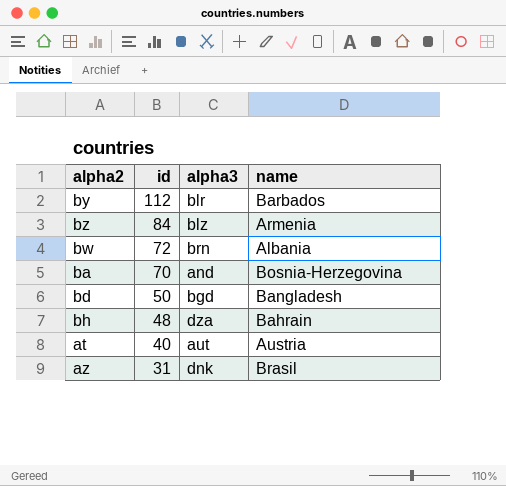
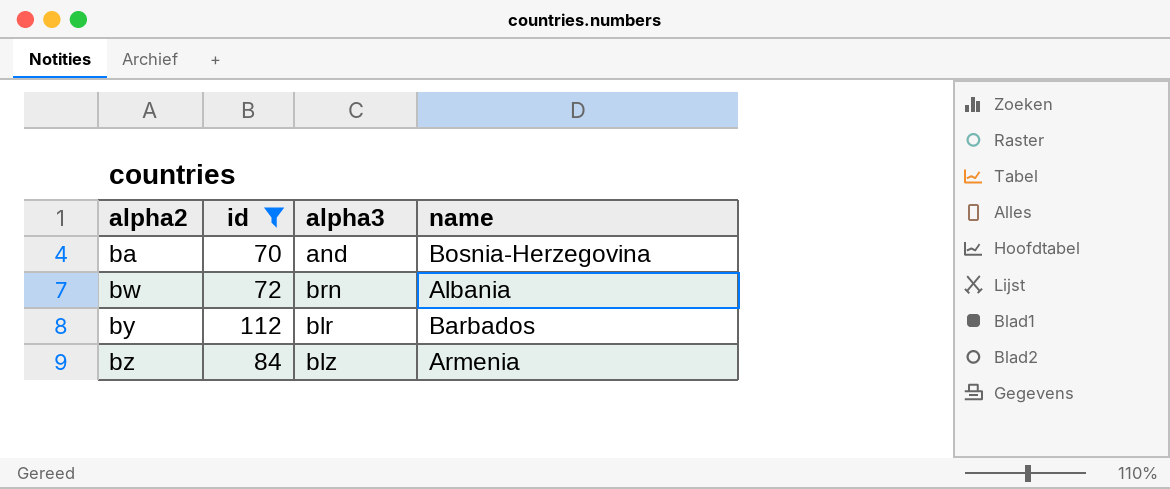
filter: none -> id >= 70
row order: id descending -> alpha2 ascending

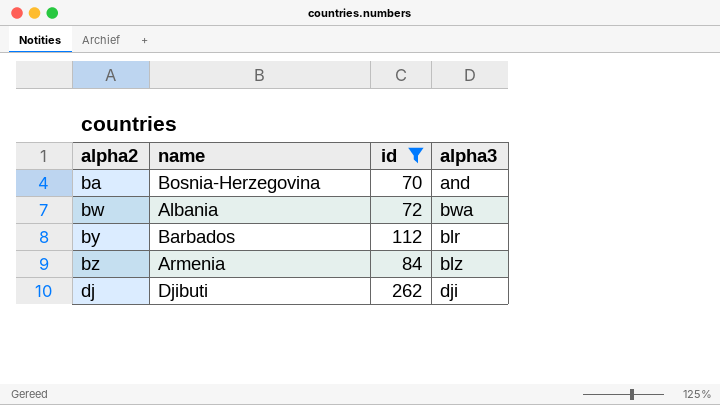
column name | position: 4 -> 2
bw | alpha3: brn -> bwa
row dj: none -> Djibuti | 262 | dji

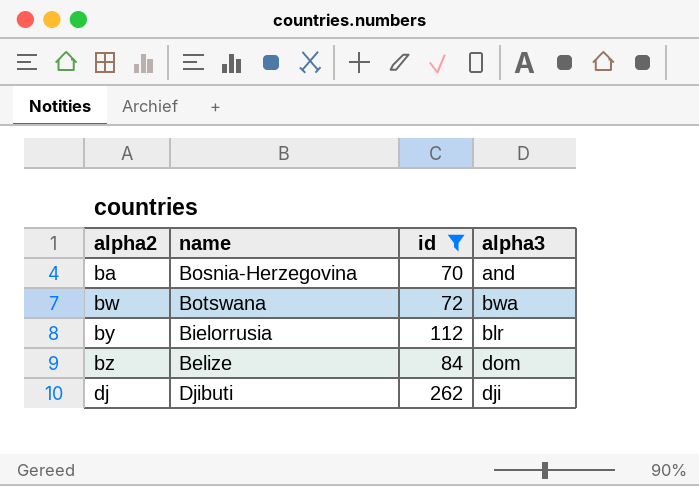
bw | name: Albania -> Botswana
by | name: Barbados -> Bielorrusia
bz | name: Armenia -> Belize
bz | alpha3: blz -> dom

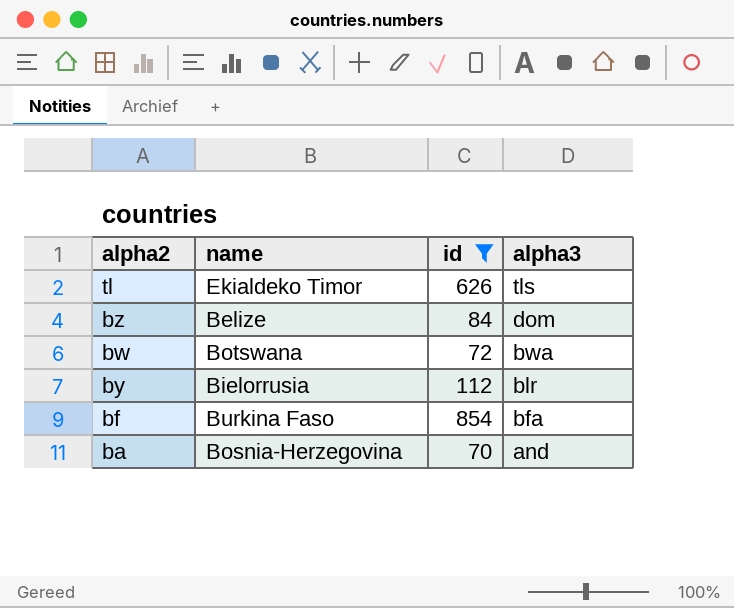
row order: alpha2 ascending -> alpha3 descending
row dj: Djibuti | 262 | dji -> none
row tl: none -> Ekialdeko Timor | 626 | tls
row bf: none -> Burkina Faso | 854 | bfa

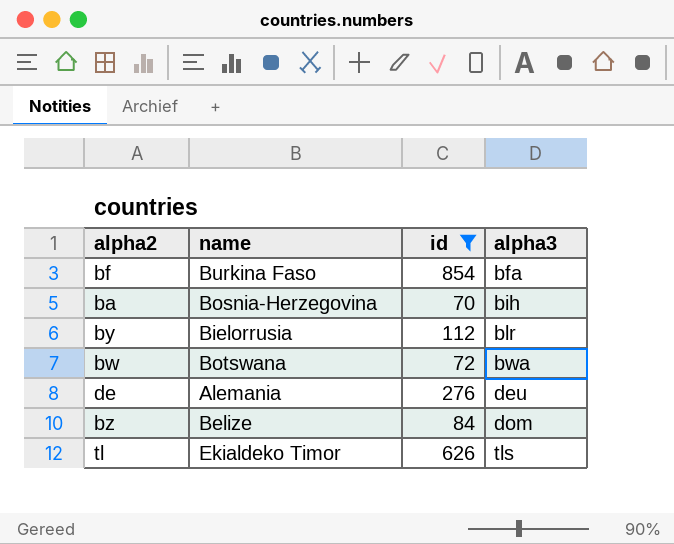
row order: alpha3 descending -> alpha3 ascending
ba | alpha3: and -> bih
row de: none -> Alemania | 276 | deu

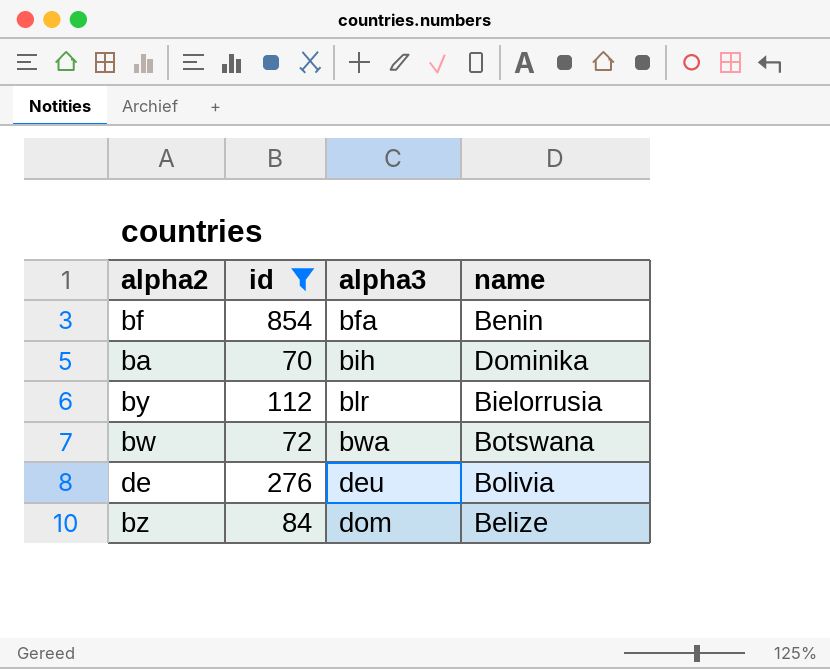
column name | position: 2 -> 4
row tl: Ekialdeko Timor | 626 | tls -> none
bf | name: Burkina Faso -> Benin
ba | name: Bosnia-Herzegovina -> Dominika
de | name: Alemania -> Bolivia

